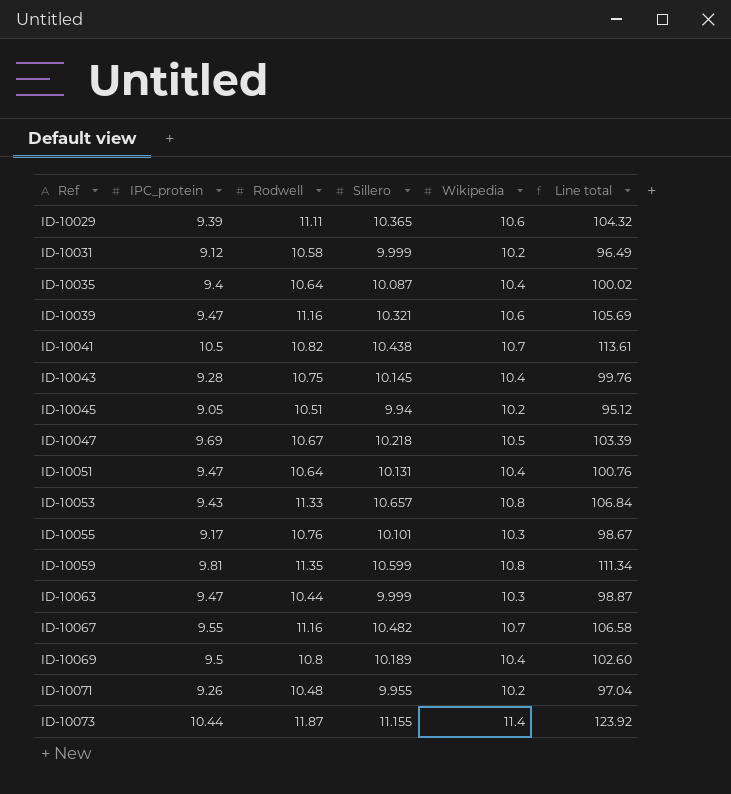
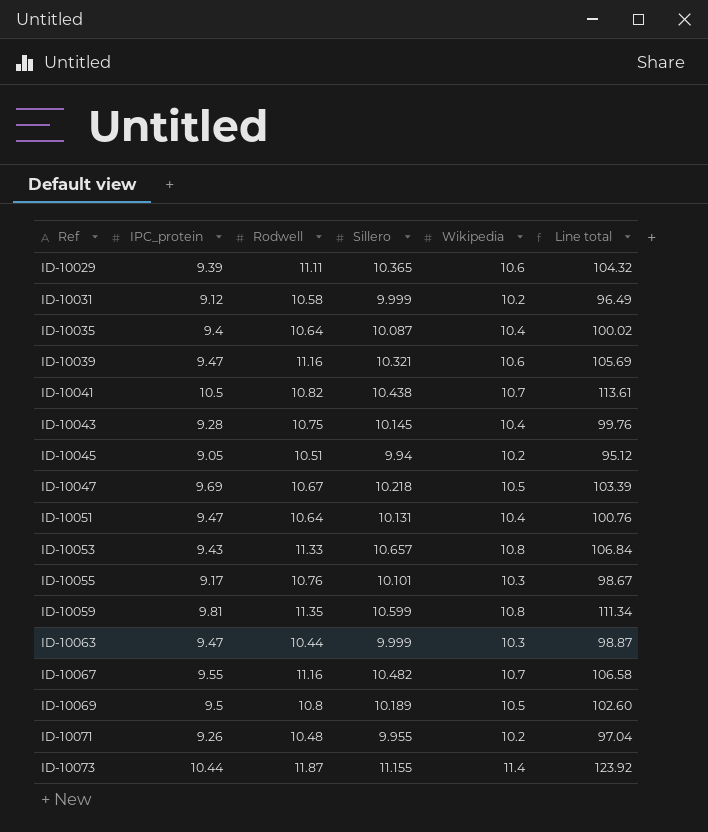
ID-10069 | Wikipedia: 10.4 -> 10.5

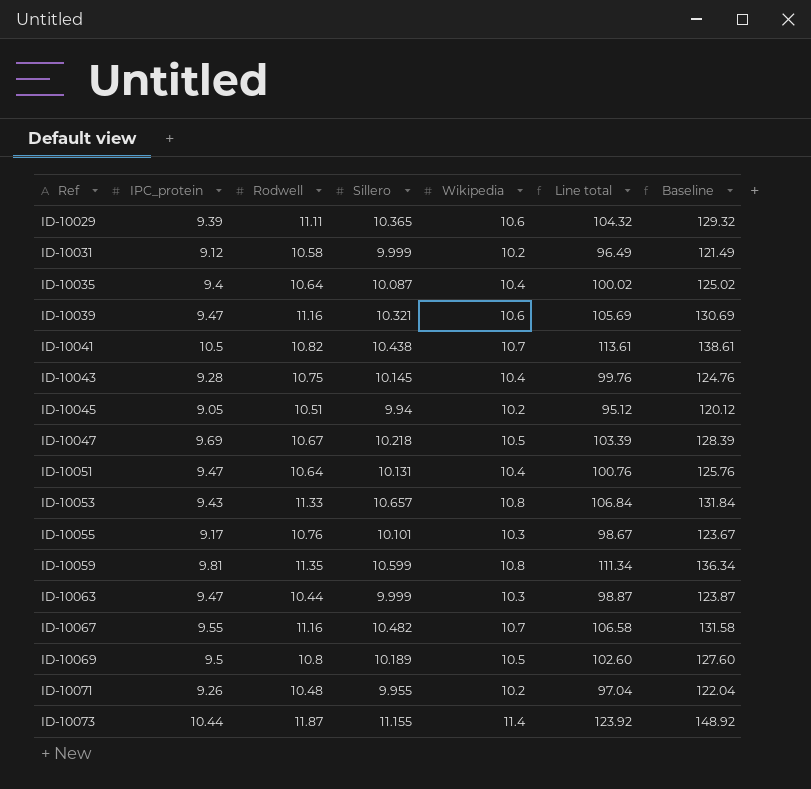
column Baseline | formula: none -> [Line total] + 25

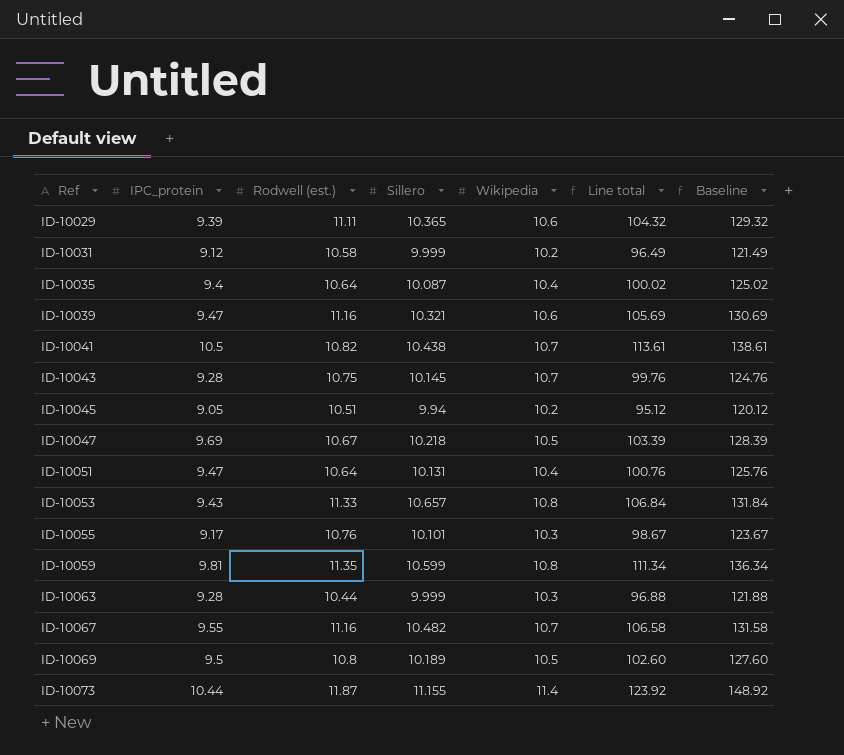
column name: Rodwell -> Rodwell (est.)
row ID-10071: 9.26 | 10.48 | 9.955 | 10.2 | 97.04 | 122.04 -> none
ID-10043 | Wikipedia: 10.4 -> 10.7
ID-10063 | IPC_protein: 9.47 -> 9.28
ID-10063 | Line total: 98.87 -> 96.88
ID-10063 | Baseline: 123.87 -> 121.88

